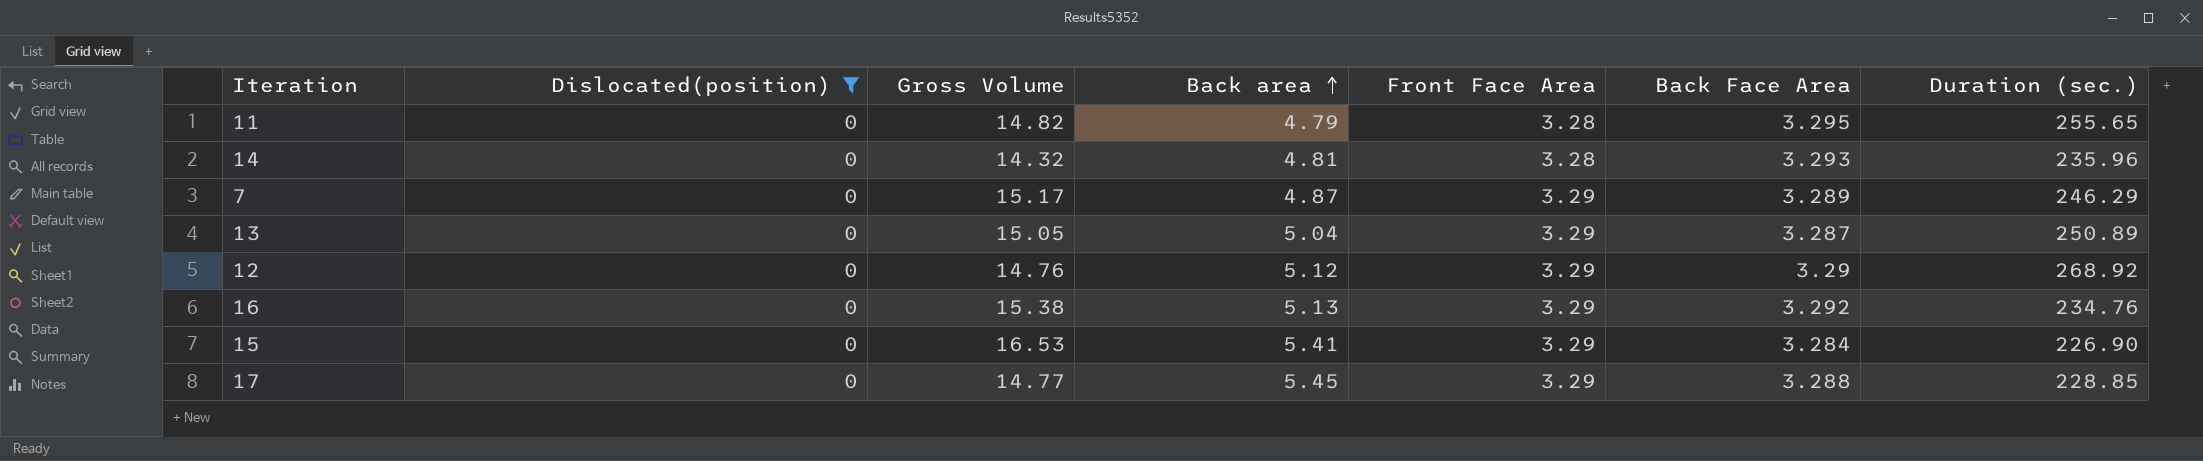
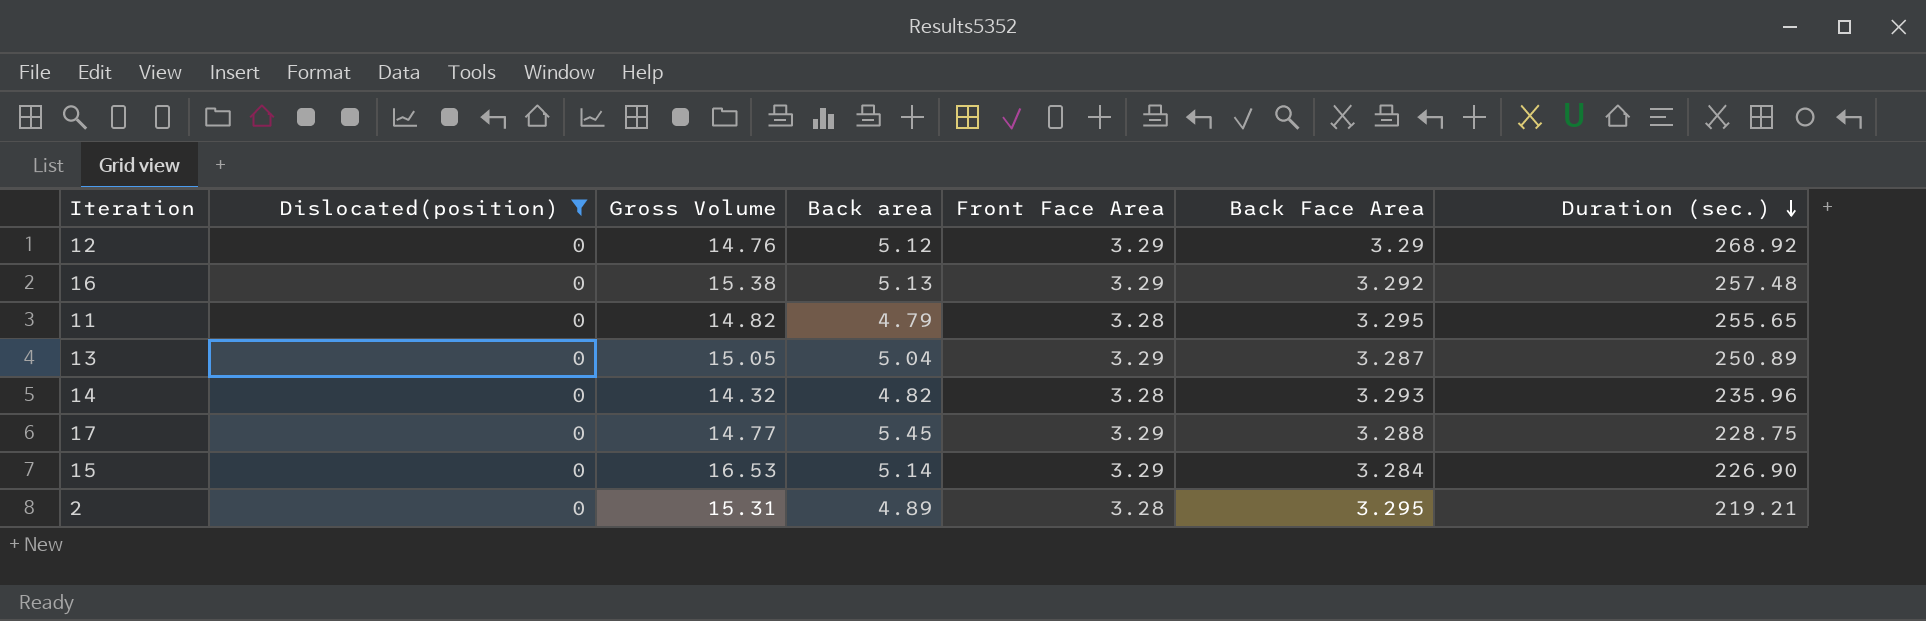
row order: Back area ascending -> Duration (sec.) descending
row 7: 0 | 15.17 | 4.87 | 3.29 | 3.289 | 246.29 -> none
16 | Duration (sec.): 234.76 -> 257.48
14 | Back area: 4.81 -> 4.82
17 | Duration (sec.): 228.85 -> 228.75
15 | Back area: 5.41 -> 5.14
row 2: none -> 0 | 15.31 | 4.89 | 3.28 | 3.295 | 219.21

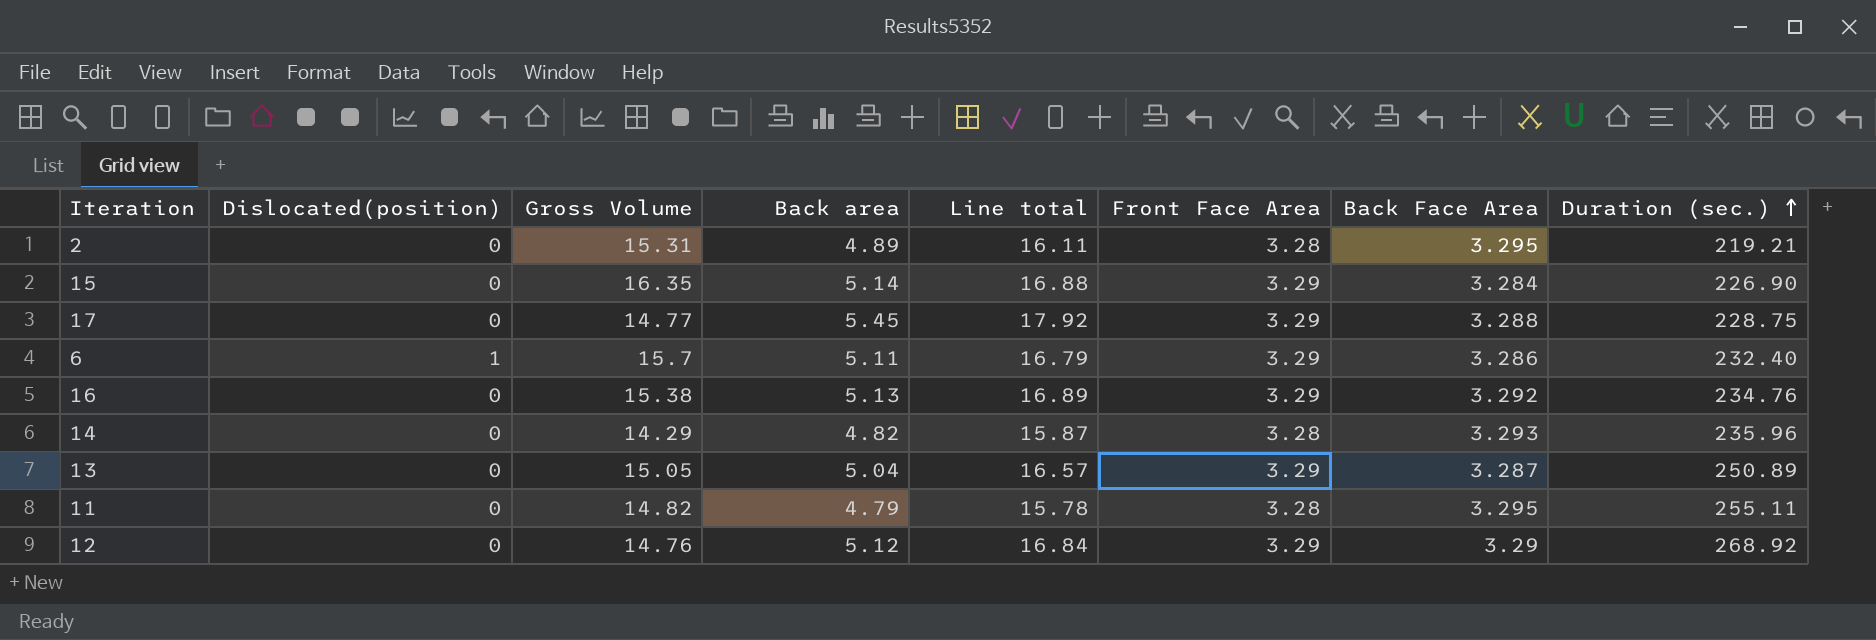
filter: Dislocated(position) = 0 -> none
row order: Duration (sec.) descending -> Duration (sec.) ascending
column Line total | formula: none -> [Back area] * [Back Face Area]
15 | Gross Volume: 16.53 -> 16.35
16 | Duration (sec.): 257.48 -> 234.76
14 | Gross Volume: 14.32 -> 14.29
11 | Duration (sec.): 255.65 -> 255.11

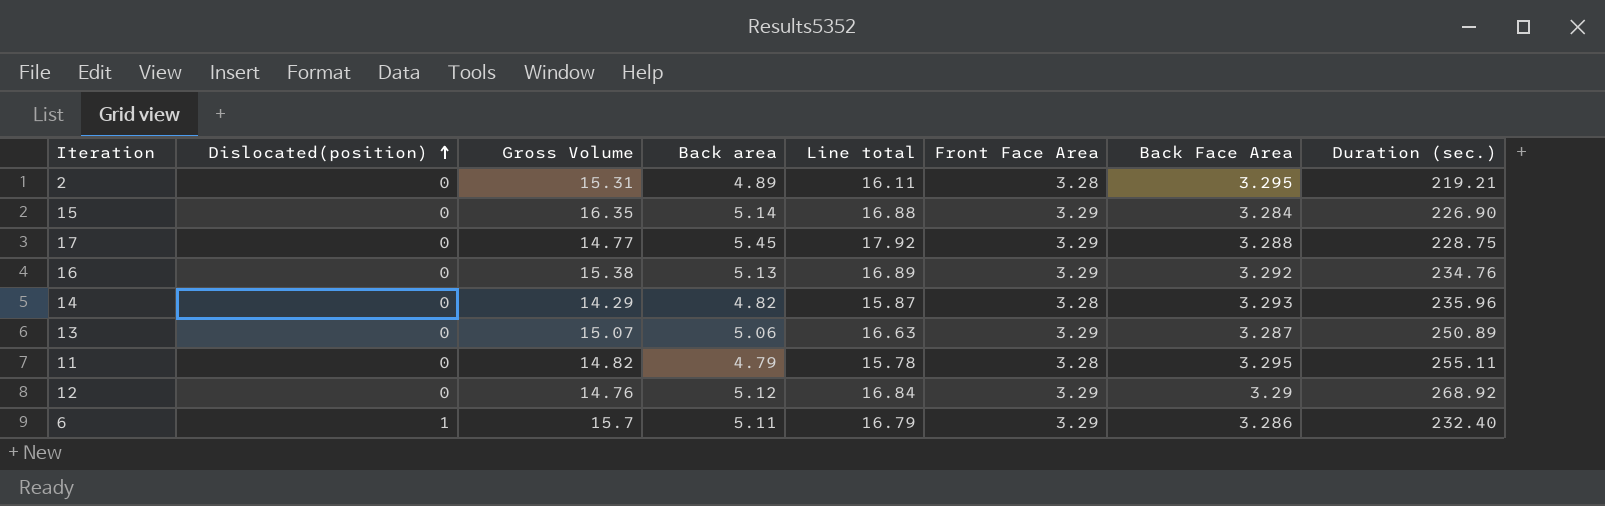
row order: Duration (sec.) ascending -> Dislocated(position) ascending
13 | Gross Volume: 15.05 -> 15.07
13 | Back area: 5.04 -> 5.06
13 | Line total: 16.57 -> 16.63

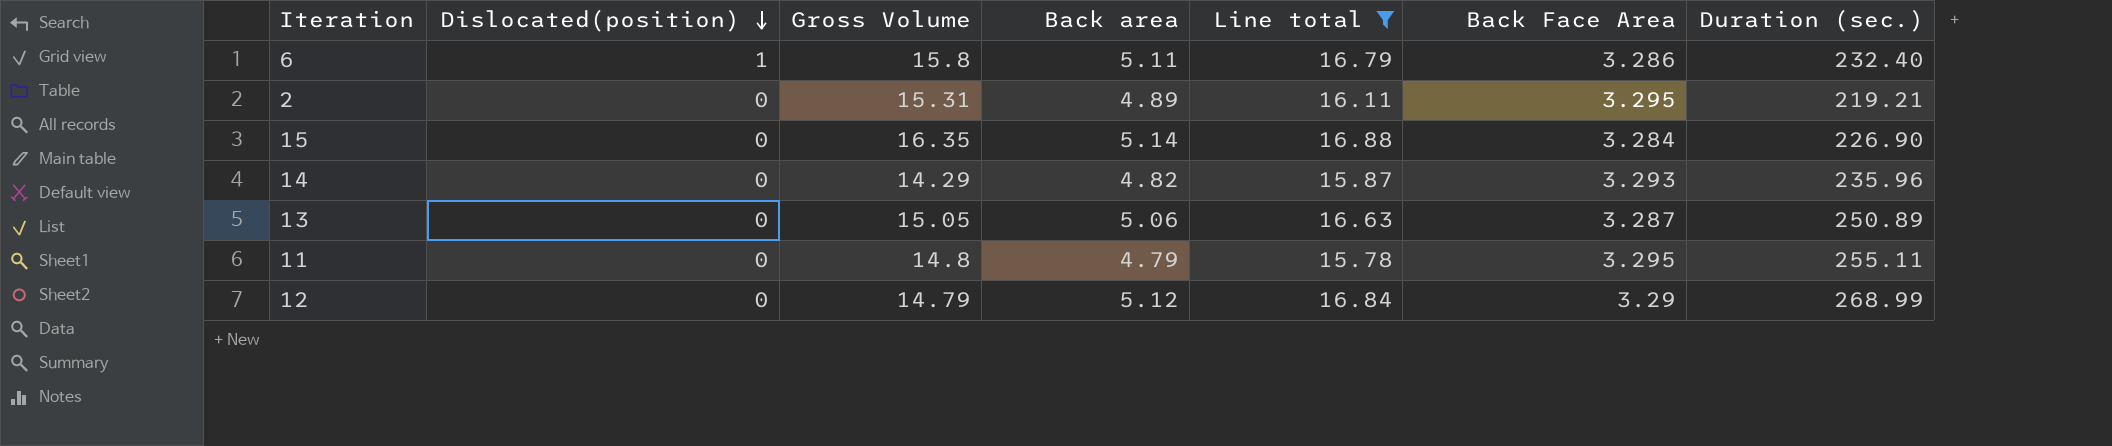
filter: none -> Line total <= 16.88
row order: Dislocated(position) ascending -> Dislocated(position) descending
column Front Face Area | position: 6 -> none
6 | Gross Volume: 15.7 -> 15.8
13 | Gross Volume: 15.07 -> 15.05
11 | Gross Volume: 14.82 -> 14.8
12 | Gross Volume: 14.76 -> 14.79
12 | Duration (sec.): 268.92 -> 268.99

